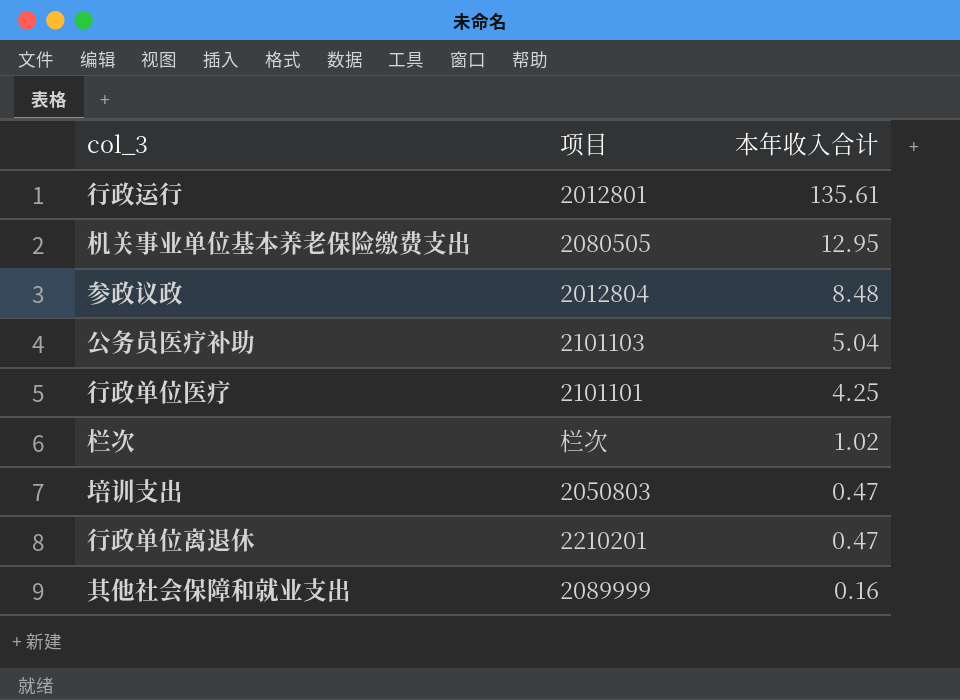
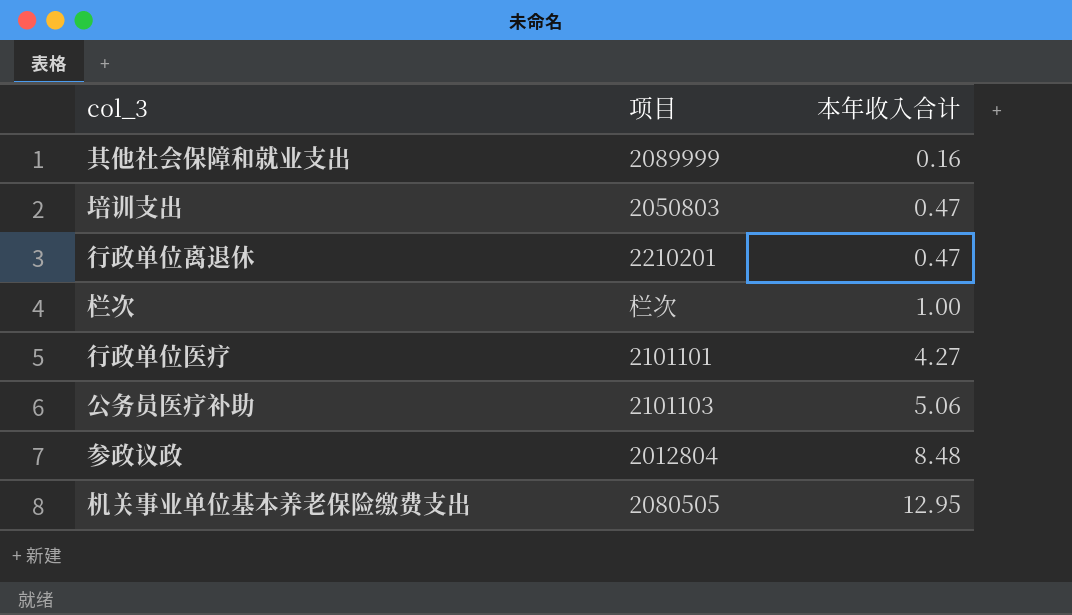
row order: 本年收入合计 descending -> 本年收入合计 ascending
row 行政运行: 2012801 | 135.61 -> none
栏次 | 本年收入合计: 1.02 -> 1.00
行政单位医疗 | 本年收入合计: 4.25 -> 4.27
公务员医疗补助 | 本年收入合计: 5.04 -> 5.06

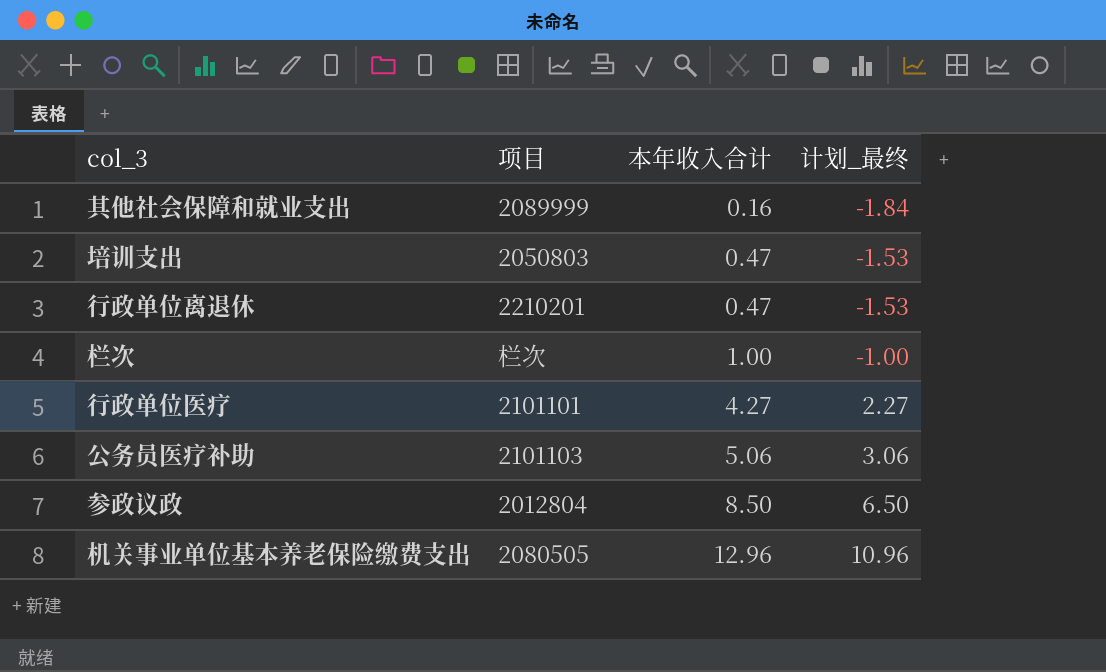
column 计划_最终 | formula: none -> [本年收入合计] - 2
参政议政 | 本年收入合计: 8.48 -> 8.50
机关事业单位基本养老保险缴费支出 | 本年收入合计: 12.95 -> 12.96

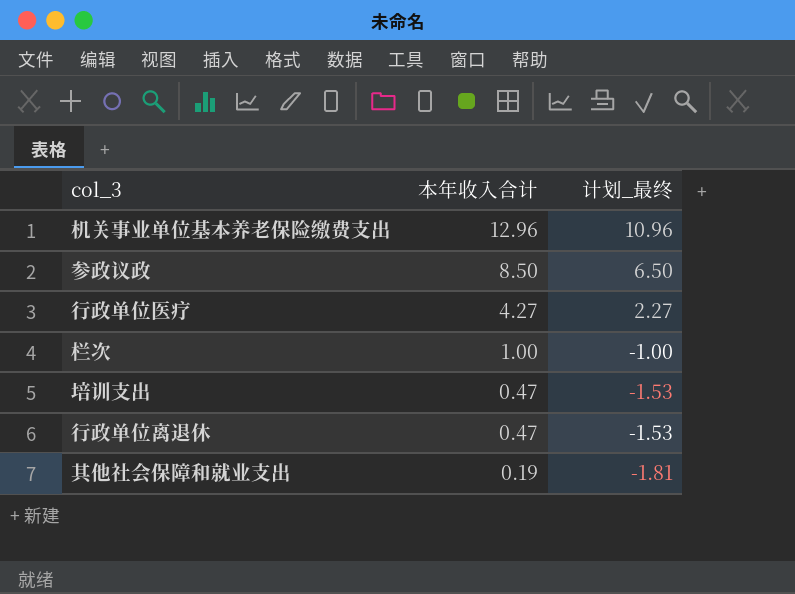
row order: 本年收入合计 ascending -> 本年收入合计 descending
column 项目 | position: 2 -> none
row 公务员医疗补助: 2101103 | 5.06 | 3.06 -> none
其他社会保障和就业支出 | 本年收入合计: 0.16 -> 0.19
其他社会保障和就业支出 | 计划_最终: -1.84 -> -1.81

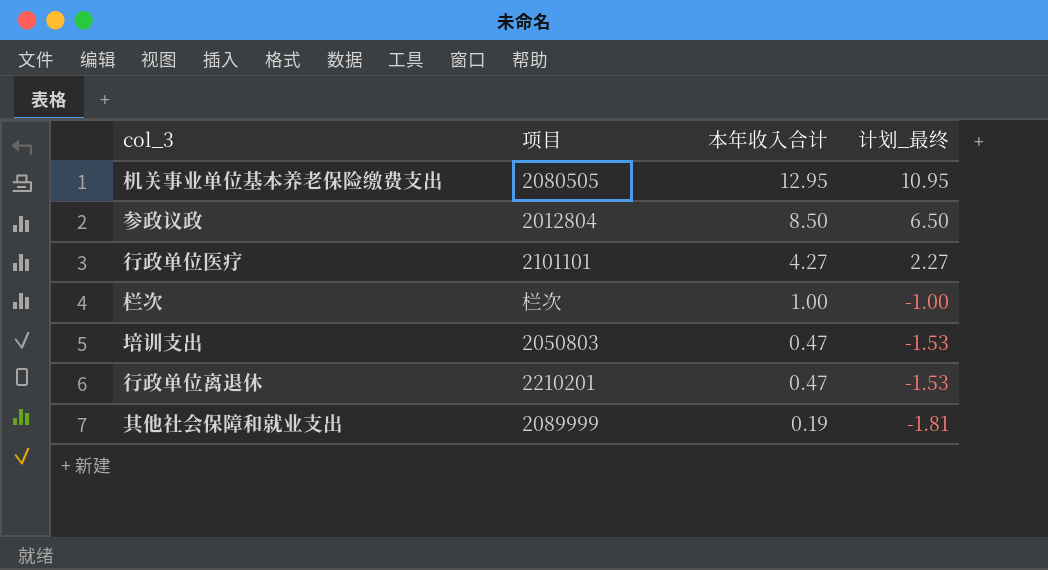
column 项目 | position: none -> 2
机关事业单位基本养老保险缴费支出 | 本年收入合计: 12.96 -> 12.95
机关事业单位基本养老保险缴费支出 | 计划_最终: 10.96 -> 10.95

